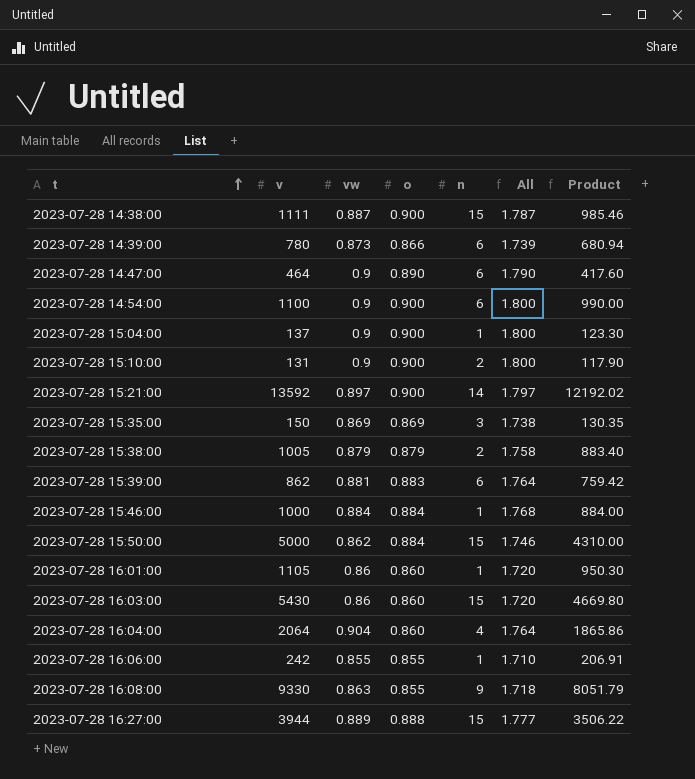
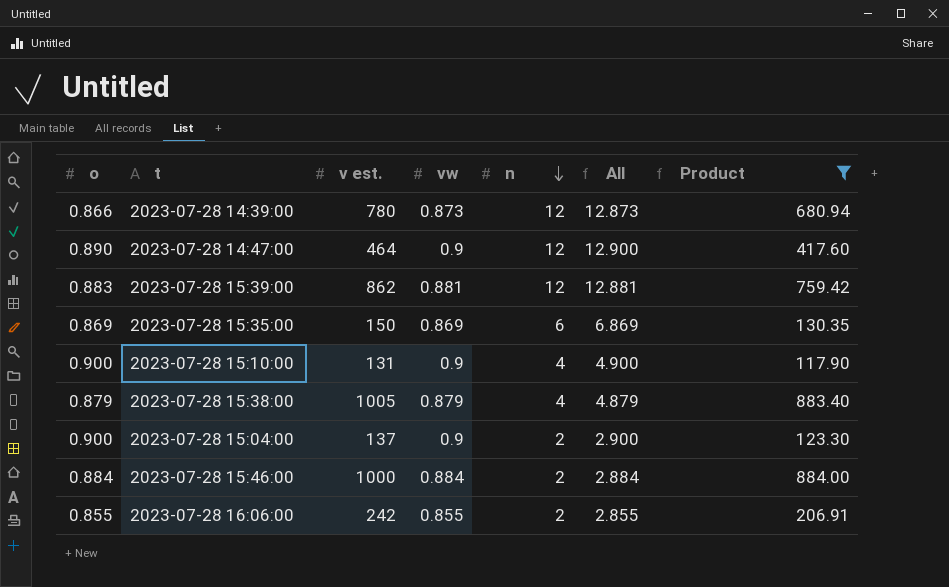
filter: none -> Product <= 884.00
row order: t ascending -> n descending
column o | position: 4 -> 1
column name: v -> v est.
column All | formula: [vw] + [o] -> [vw] + [n]
2023-07-28 14:39:00 | n: 6 -> 12
2023-07-28 14:47:00 | n: 6 -> 12
2023-07-28 15:39:00 | n: 6 -> 12
2023-07-28 15:35:00 | n: 3 -> 6
2023-07-28 15:10:00 | n: 2 -> 4
2023-07-28 15:38:00 | n: 2 -> 4
2023-07-28 15:04:00 | n: 1 -> 2
2023-07-28 15:46:00 | n: 1 -> 2
2023-07-28 16:06:00 | n: 1 -> 2

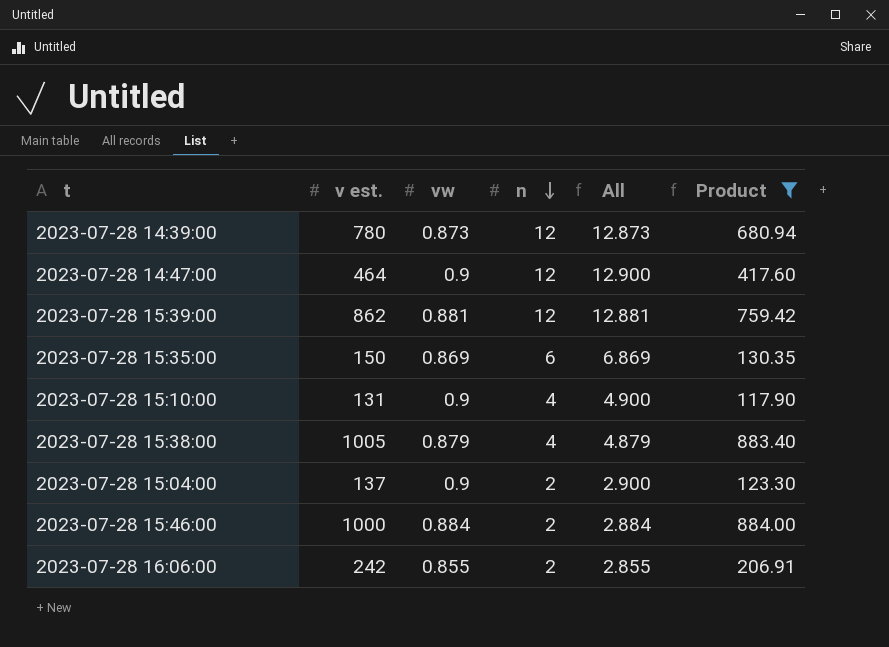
column o | position: 1 -> none

